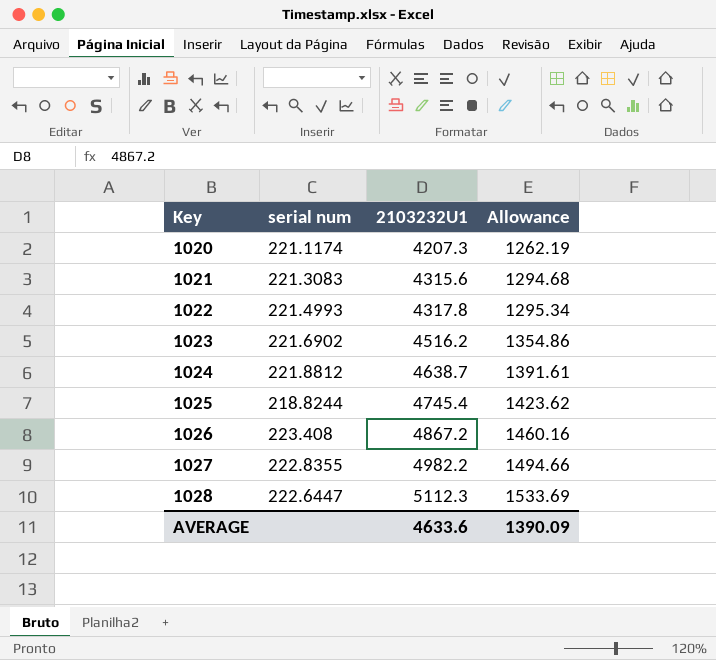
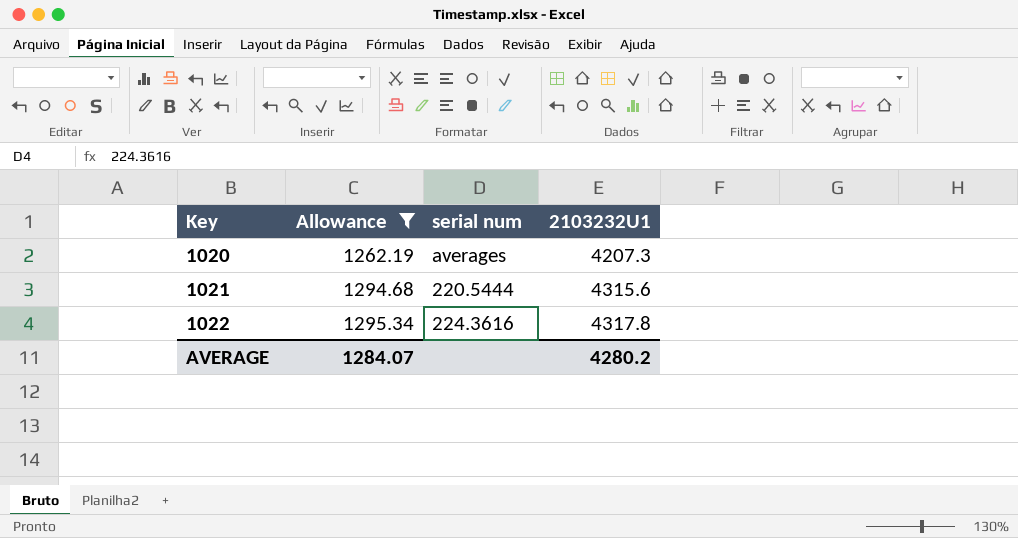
filter: none -> Allowance <= 1295.34
column Allowance | position: 4 -> 2
1020 | serial num: 221.1174 -> averages
1021 | serial num: 221.3083 -> 220.5444
1022 | serial num: 221.4993 -> 224.3616
AVERAGE | Allowance: 1390.09 -> 1284.07
AVERAGE | 2103232U1: 4633.6 -> 4280.2

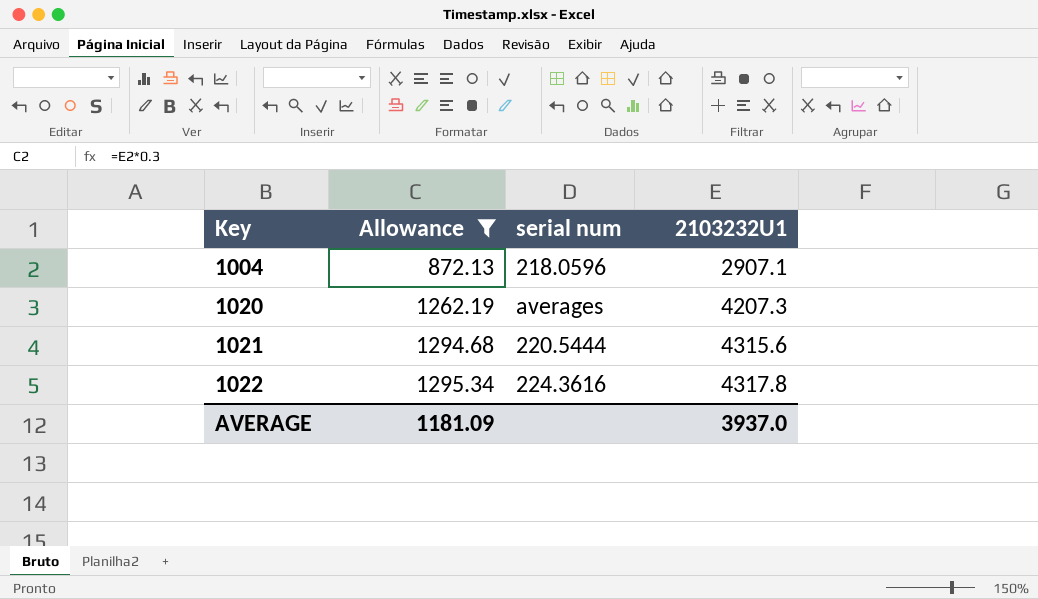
row 1004: none -> 872.13 | 218.0596 | 2907.1
AVERAGE | Allowance: 1284.07 -> 1181.09
AVERAGE | 2103232U1: 4280.2 -> 3937.0

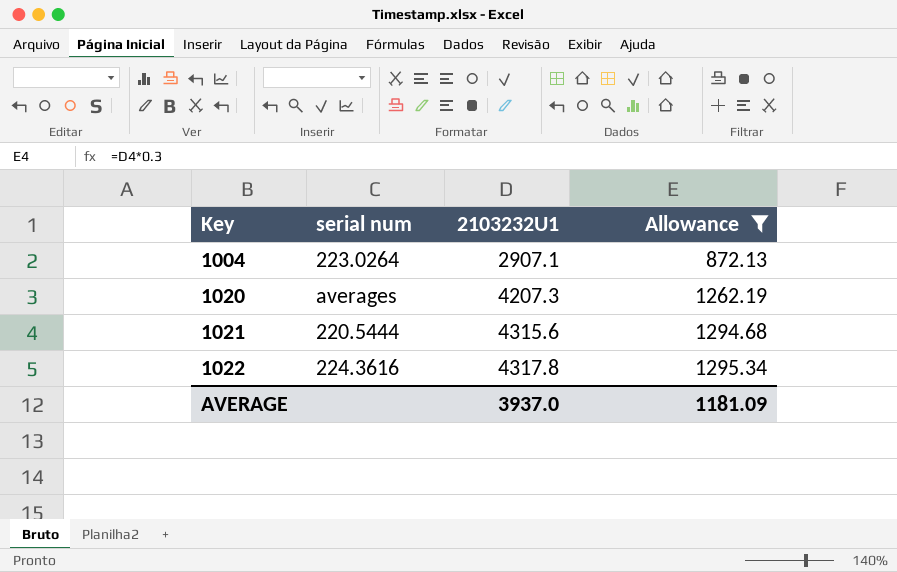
column Allowance | position: 2 -> 4
1004 | serial num: 218.0596 -> 223.0264

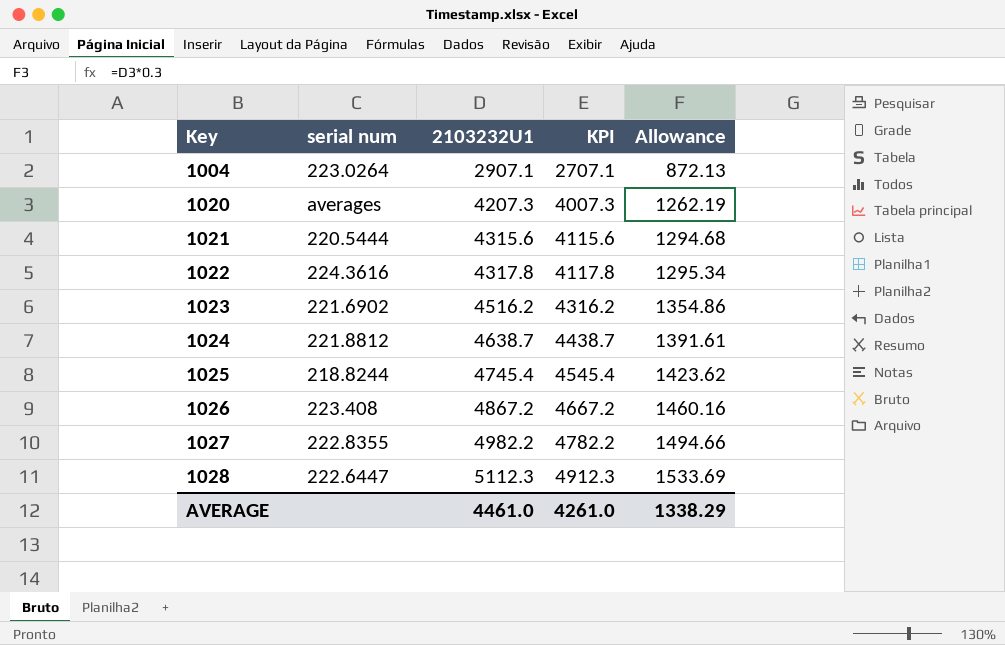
filter: Allowance <= 1295.34 -> none
column KPI | formula: none -> [2103232U1] - 200
AVERAGE | 2103232U1: 3937.0 -> 4461.0
AVERAGE | Allowance: 1181.09 -> 1338.29

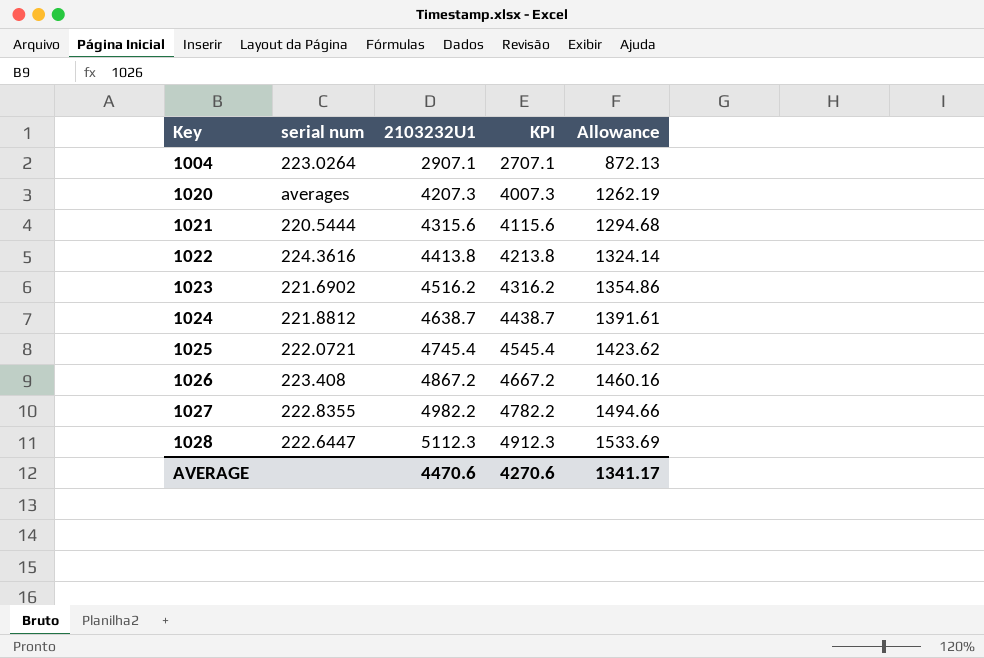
1022 | 2103232U1: 4317.8 -> 4413.8
1022 | KPI: 4117.8 -> 4213.8
1022 | Allowance: 1295.34 -> 1324.14
1025 | serial num: 218.8244 -> 222.0721
AVERAGE | 2103232U1: 4461.0 -> 4470.6
AVERAGE | KPI: 4261.0 -> 4270.6
AVERAGE | Allowance: 1338.29 -> 1341.17

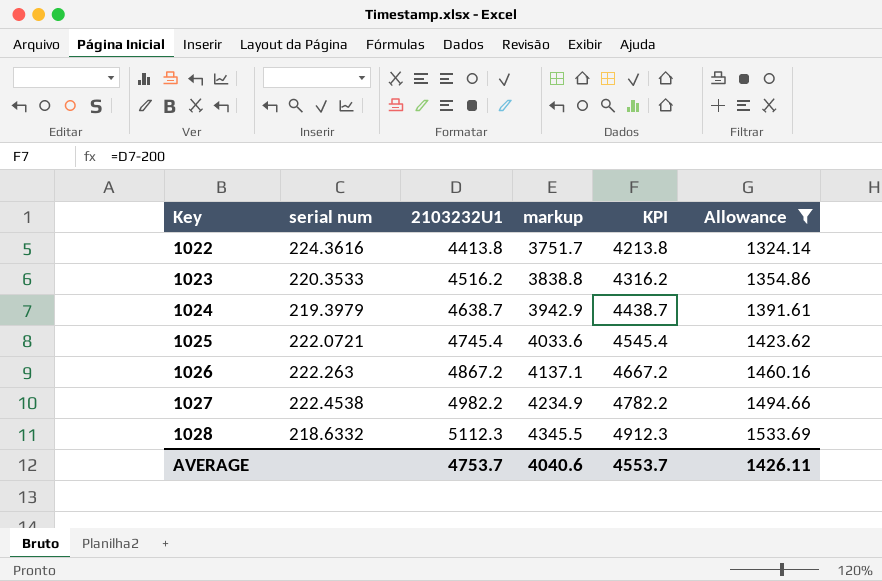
filter: none -> Allowance >= 1324.14
column markup | formula: none -> [2103232U1] * 0.85
1023 | serial num: 221.6902 -> 220.3533
1024 | serial num: 221.8812 -> 219.3979
1026 | serial num: 223.408 -> 222.263
1027 | serial num: 222.8355 -> 222.4538
1028 | serial num: 222.6447 -> 218.6332
AVERAGE | 2103232U1: 4470.6 -> 4753.7
AVERAGE | KPI: 4270.6 -> 4553.7
AVERAGE | Allowance: 1341.17 -> 1426.11

